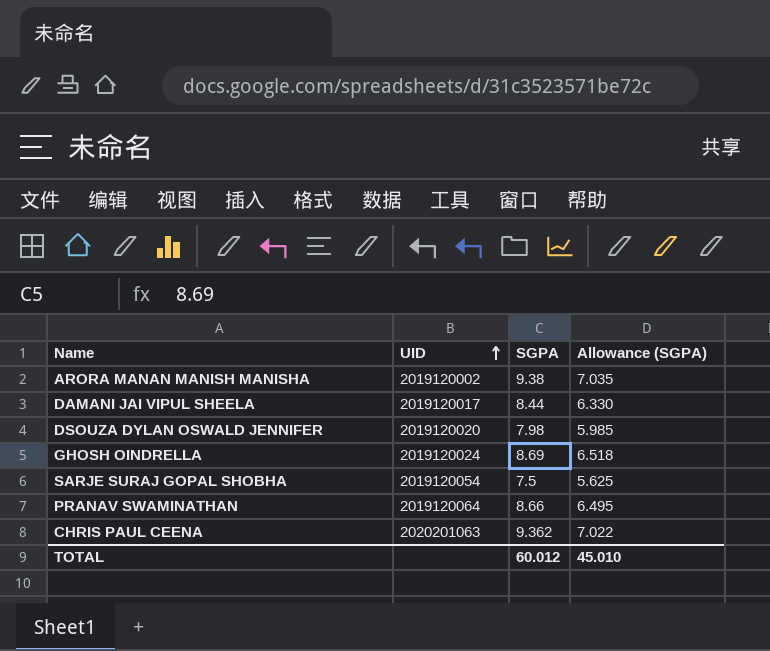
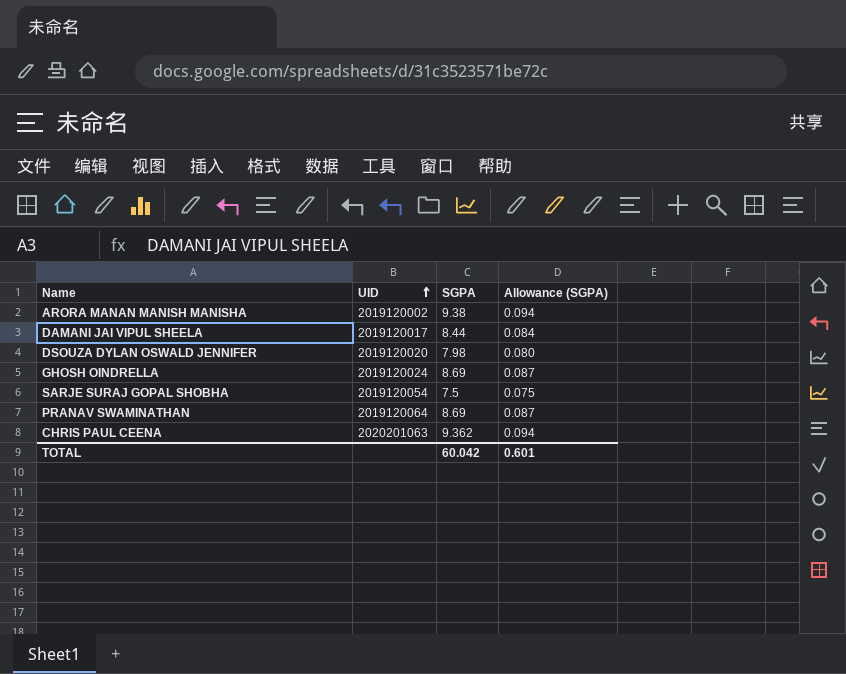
column Allowance (SGPA) | formula: [SGPA] * 0.75 -> [SGPA] * 0.01
PRANAV SWAMINATHAN | SGPA: 8.66 -> 8.69
TOTAL | SGPA: 60.012 -> 60.042
TOTAL | Allowance (SGPA): 45.010 -> 0.601

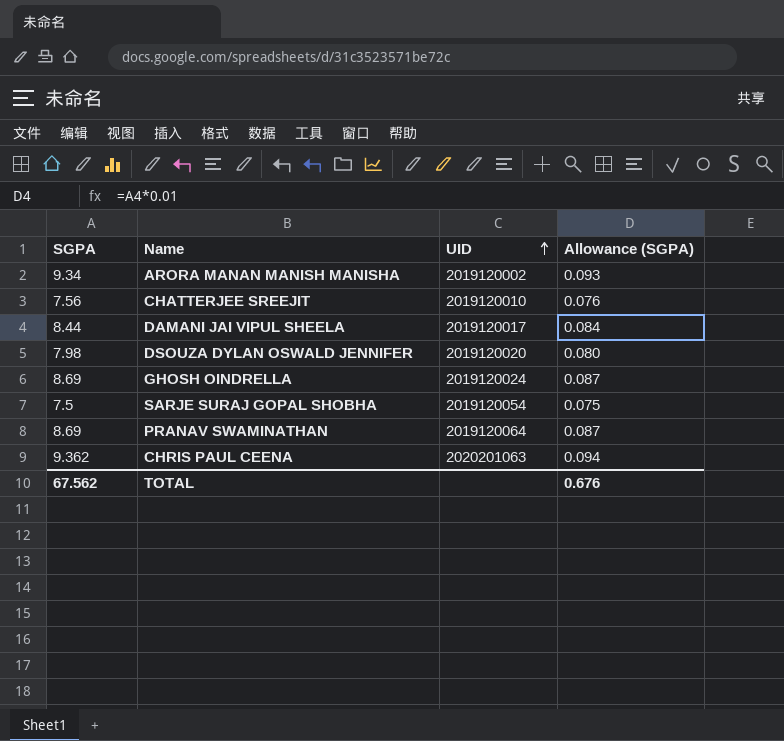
column SGPA | position: 3 -> 1
ARORA MANAN MANISH MANISHA | SGPA: 9.38 -> 9.34
ARORA MANAN MANISH MANISHA | Allowance (SGPA): 0.094 -> 0.093
row CHATTERJEE SREEJIT: none -> 7.56 | 2019120010 | 0.076
TOTAL | SGPA: 60.042 -> 67.562
TOTAL | Allowance (SGPA): 0.601 -> 0.676

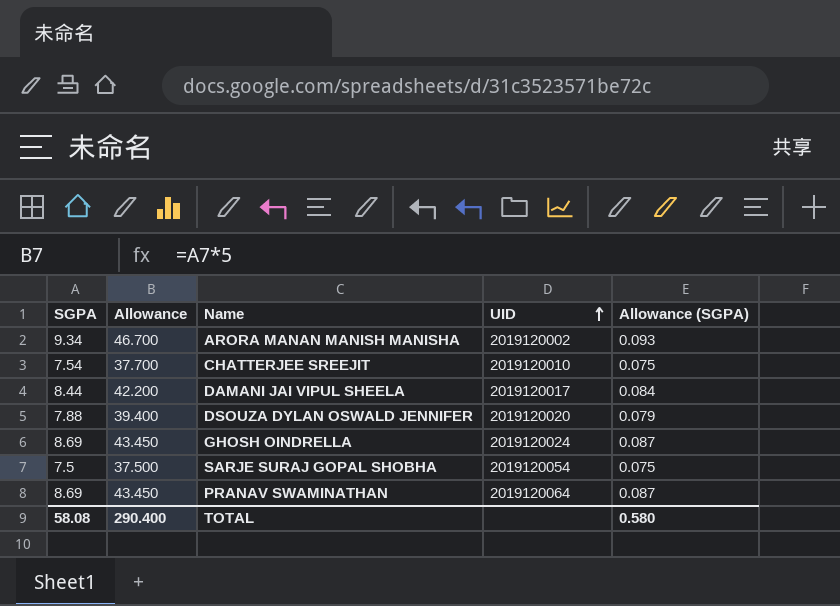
column Allowance | formula: none -> [SGPA] * 5
row CHRIS PAUL CEENA: 9.362 | 2020201063 | 0.094 -> none
CHATTERJEE SREEJIT | SGPA: 7.56 -> 7.54
CHATTERJEE SREEJIT | Allowance (SGPA): 0.076 -> 0.075
DSOUZA DYLAN OSWALD JENNIFER | SGPA: 7.98 -> 7.88
DSOUZA DYLAN OSWALD JENNIFER | Allowance (SGPA): 0.080 -> 0.079
TOTAL | SGPA: 67.562 -> 58.08
TOTAL | Allowance (SGPA): 0.676 -> 0.580

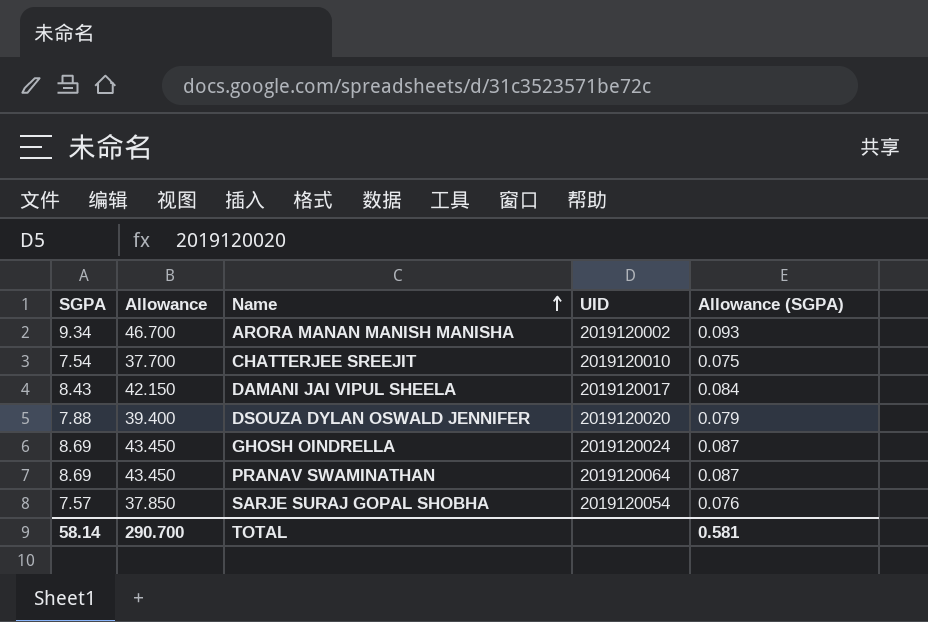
row order: UID ascending -> Name ascending
DAMANI JAI VIPUL SHEELA | SGPA: 8.44 -> 8.43
DAMANI JAI VIPUL SHEELA | Allowance: 42.200 -> 42.150
SARJE SURAJ GOPAL SHOBHA | SGPA: 7.5 -> 7.57
SARJE SURAJ GOPAL SHOBHA | Allowance: 37.500 -> 37.850
SARJE SURAJ GOPAL SHOBHA | Allowance (SGPA): 0.075 -> 0.076
TOTAL | SGPA: 58.08 -> 58.14
TOTAL | Allowance: 290.400 -> 290.700
TOTAL | Allowance (SGPA): 0.580 -> 0.581

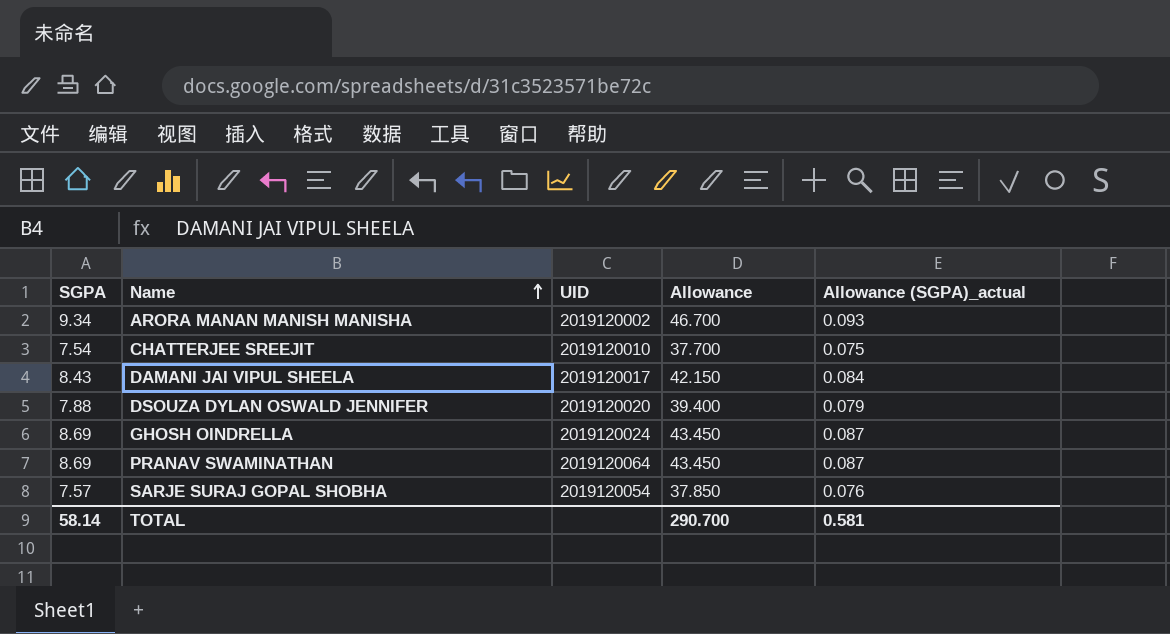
column Allowance | position: 2 -> 4
column name: Allowance (SGPA) -> Allowance (SGPA)_actual

